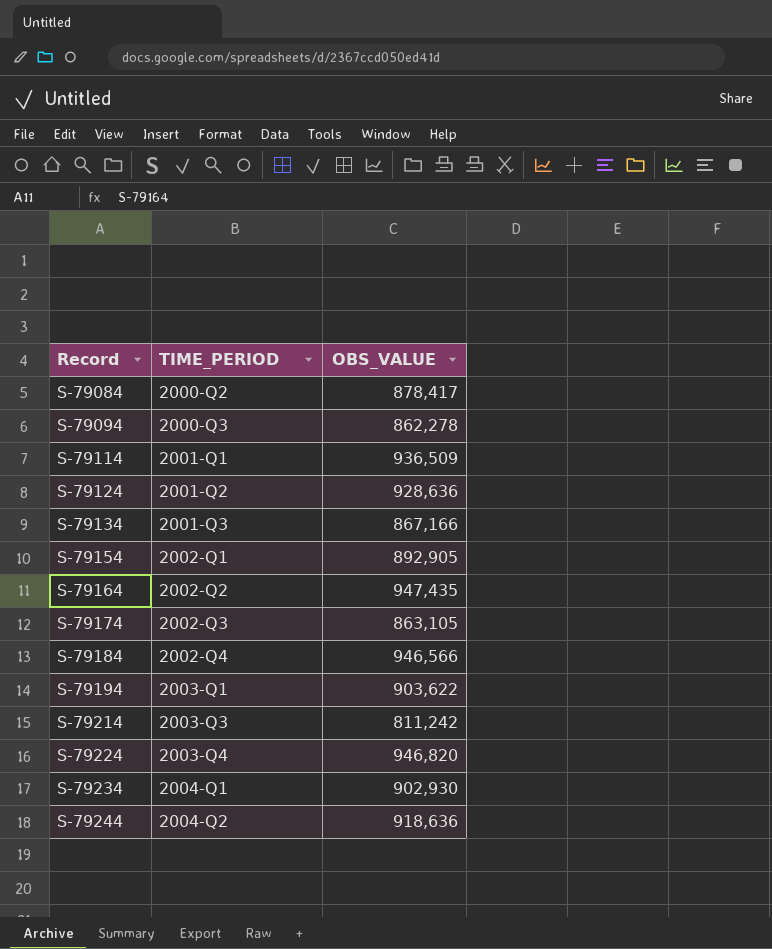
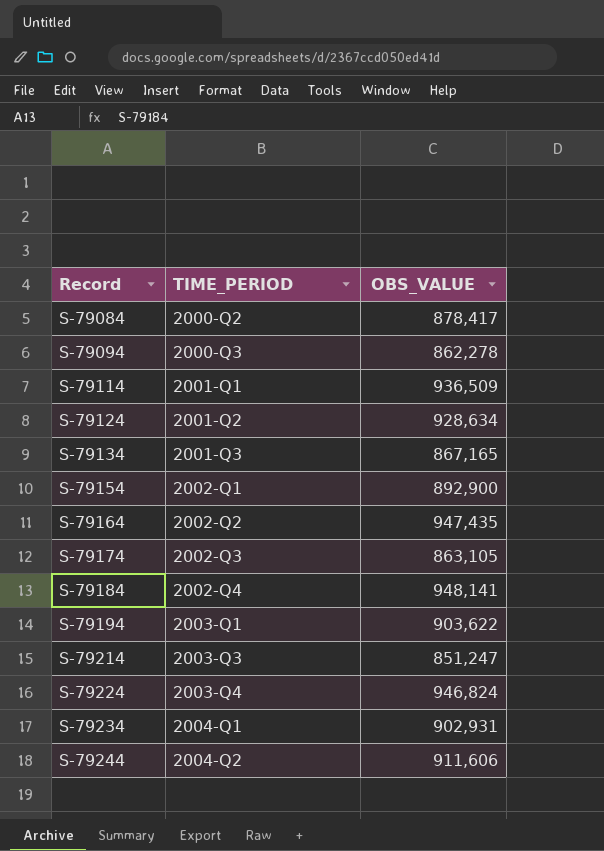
S-79124 | OBS_VALUE: 928,636 -> 928,634
S-79134 | OBS_VALUE: 867,166 -> 867,165
S-79154 | OBS_VALUE: 892,905 -> 892,900
S-79184 | OBS_VALUE: 946,566 -> 948,141
S-79214 | OBS_VALUE: 811,242 -> 851,247
S-79224 | OBS_VALUE: 946,820 -> 946,824
S-79234 | OBS_VALUE: 902,930 -> 902,931
S-79244 | OBS_VALUE: 918,636 -> 911,606

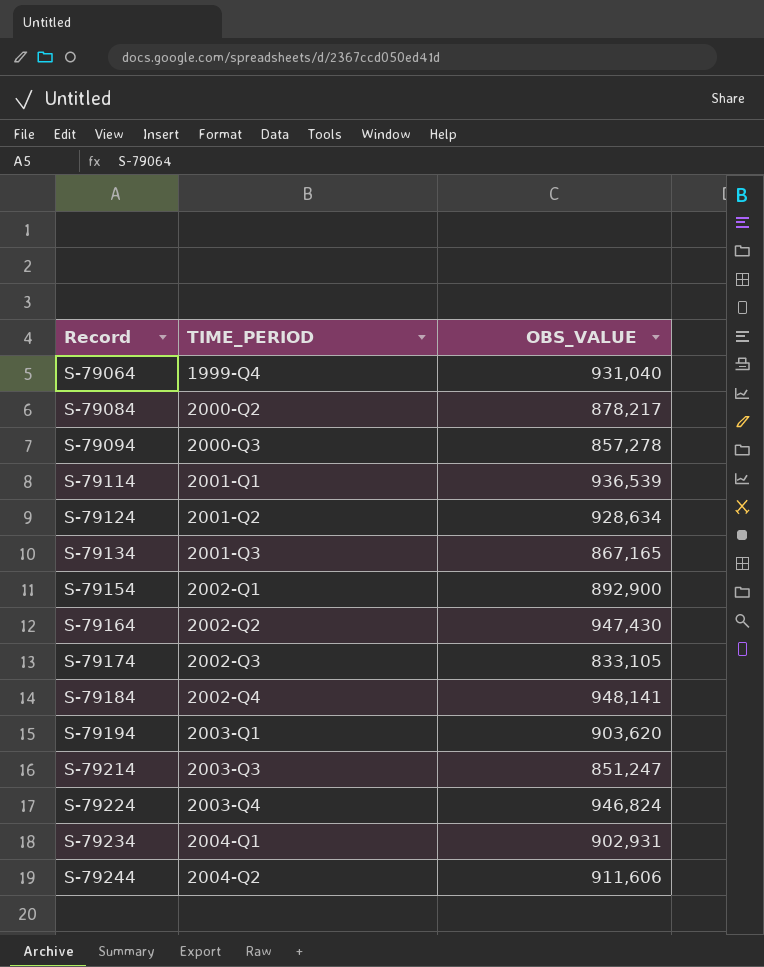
row S-79064: none -> 1999-Q4 | 931,040
S-79084 | OBS_VALUE: 878,417 -> 878,217
S-79094 | OBS_VALUE: 862,278 -> 857,278
S-79114 | OBS_VALUE: 936,509 -> 936,539
S-79164 | OBS_VALUE: 947,435 -> 947,430
S-79174 | OBS_VALUE: 863,105 -> 833,105
S-79194 | OBS_VALUE: 903,622 -> 903,620

